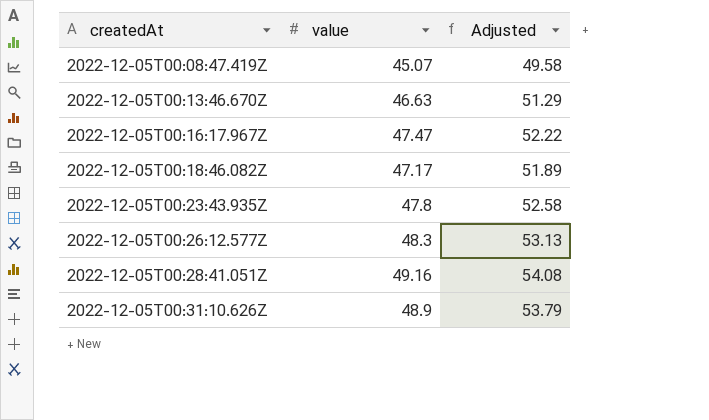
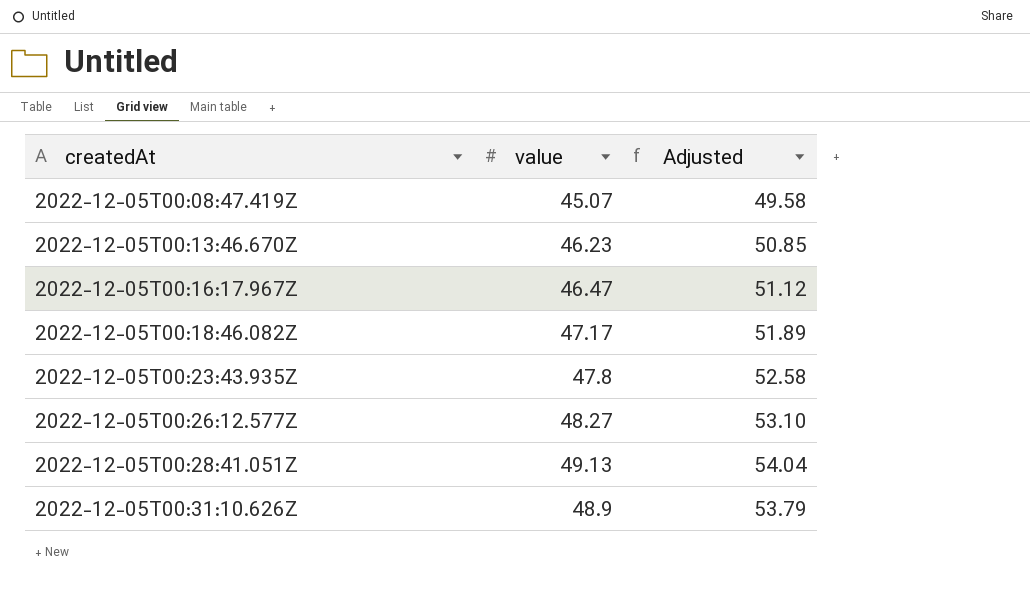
2022-12-05T00:13:46.670Z | value: 46.63 -> 46.23
2022-12-05T00:13:46.670Z | Adjusted: 51.29 -> 50.85
2022-12-05T00:16:17.967Z | value: 47.47 -> 46.47
2022-12-05T00:16:17.967Z | Adjusted: 52.22 -> 51.12
2022-12-05T00:26:12.577Z | value: 48.3 -> 48.27
2022-12-05T00:26:12.577Z | Adjusted: 53.13 -> 53.10
2022-12-05T00:28:41.051Z | value: 49.16 -> 49.13
2022-12-05T00:28:41.051Z | Adjusted: 54.08 -> 54.04

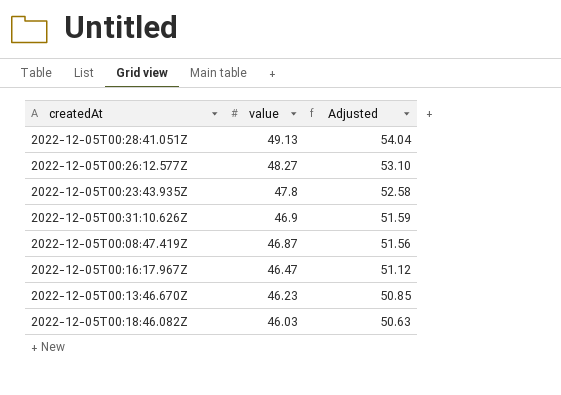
row order: createdAt ascending -> value descending
2022-12-05T00:31:10.626Z | value: 48.9 -> 46.9
2022-12-05T00:31:10.626Z | Adjusted: 53.79 -> 51.59
2022-12-05T00:08:47.419Z | value: 45.07 -> 46.87
2022-12-05T00:08:47.419Z | Adjusted: 49.58 -> 51.56
2022-12-05T00:18:46.082Z | value: 47.17 -> 46.03
2022-12-05T00:18:46.082Z | Adjusted: 51.89 -> 50.63

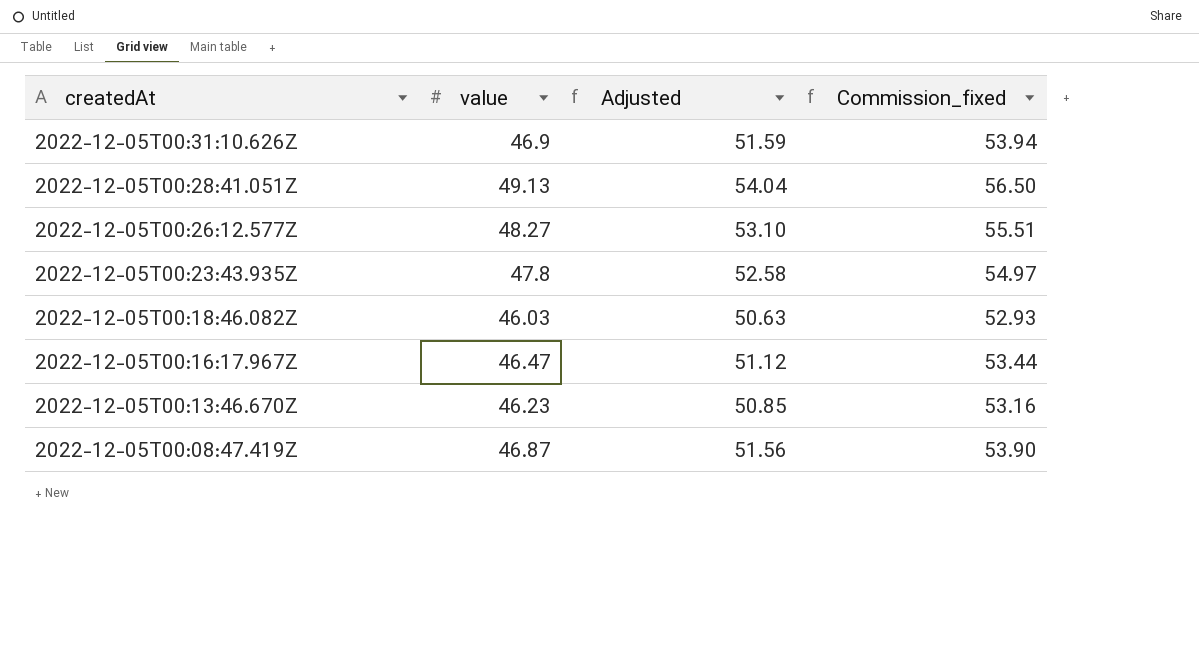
row order: value descending -> createdAt descending
column Commission_fixed | formula: none -> [value] * 1.15

